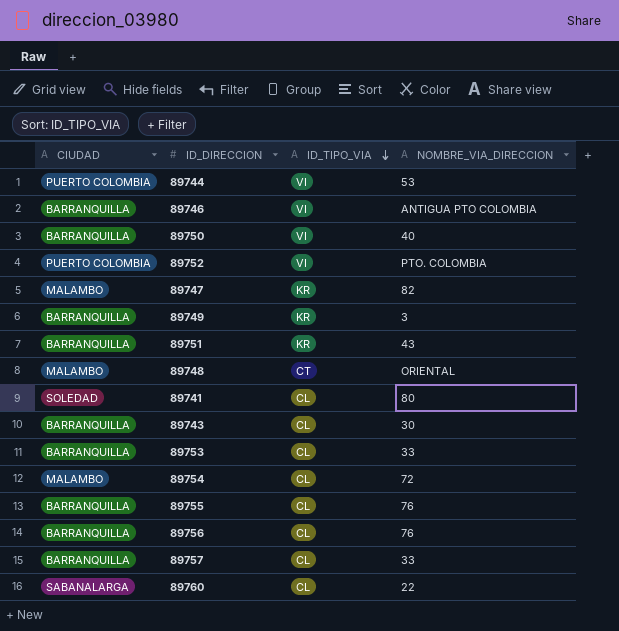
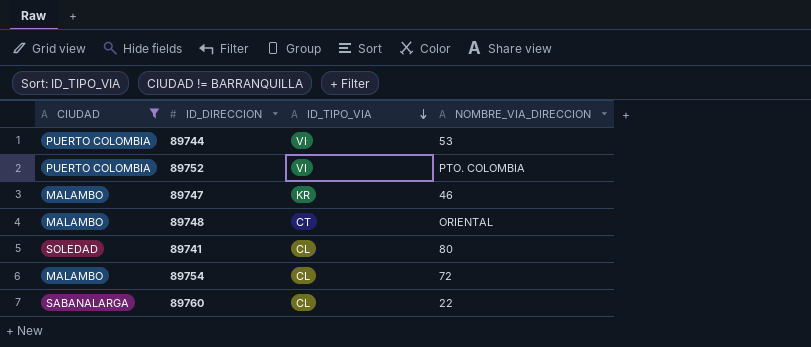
filter: none -> CIUDAD != BARRANQUILLA
89747 | NOMBRE_VIA_DIRECCION: 82 -> 46

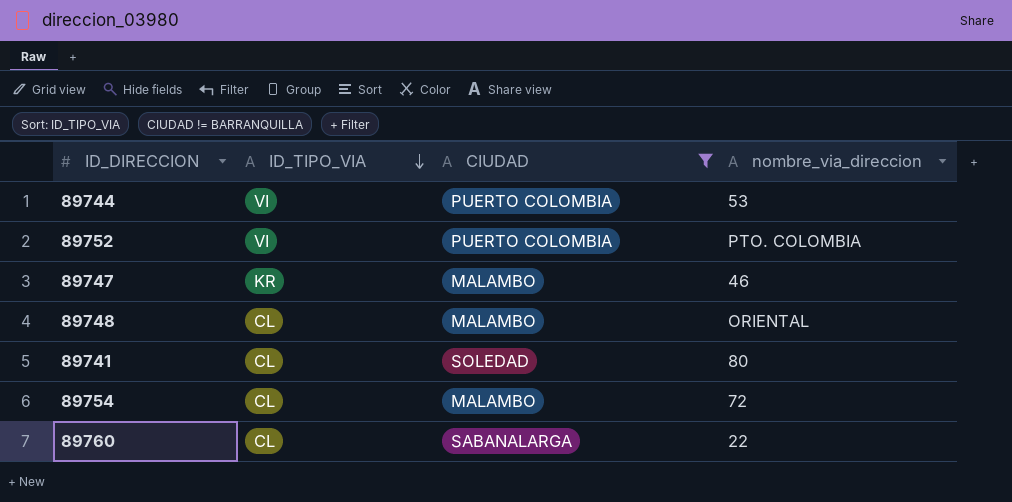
column CIUDAD | position: 1 -> 3
column name: NOMBRE_VIA_DIRECCION -> nombre_via_direccion
89748 | ID_TIPO_VIA: CT -> CL

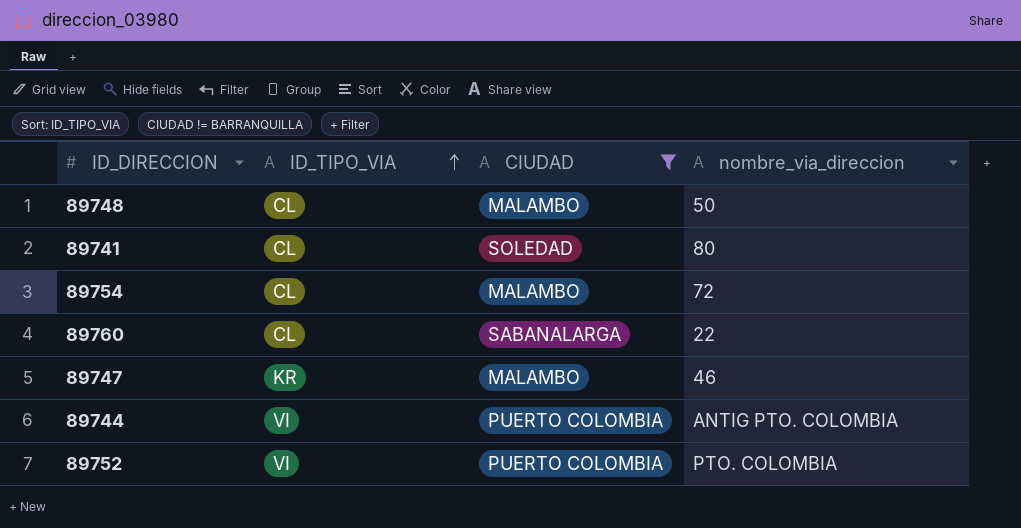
row order: ID_TIPO_VIA descending -> ID_TIPO_VIA ascending
89748 | nombre_via_direccion: ORIENTAL -> 50
89744 | nombre_via_direccion: 53 -> ANTIG PTO. COLOMBIA

